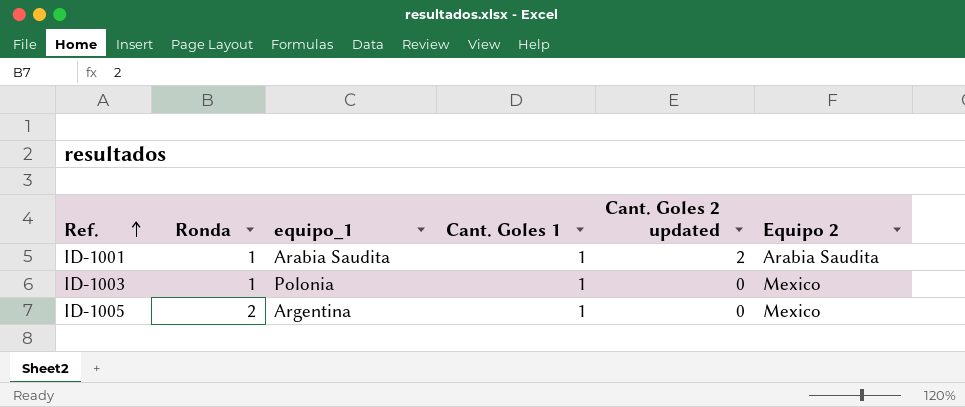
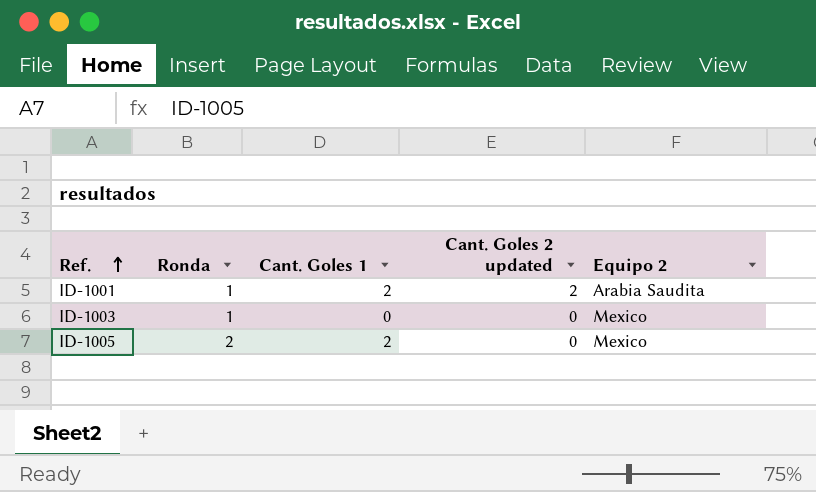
column equipo_1 | position: 3 -> none
ID-1001 | Cant. Goles 1: 1 -> 2
ID-1003 | Cant. Goles 1: 1 -> 0
ID-1005 | Cant. Goles 1: 1 -> 2

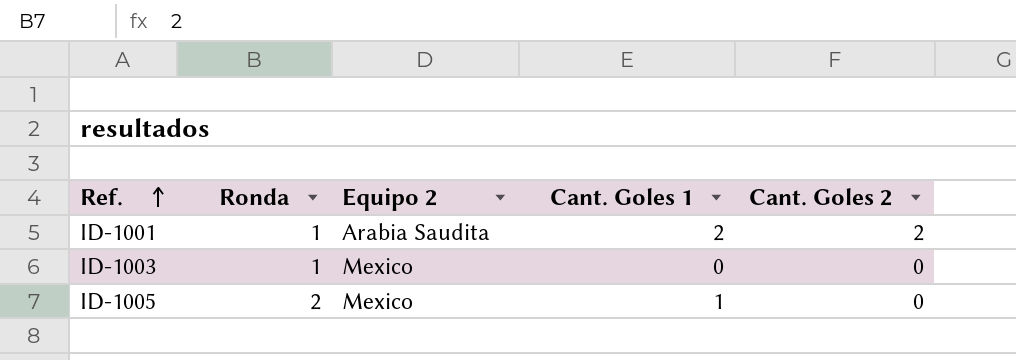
column Equipo 2 | position: 5 -> 3
column name: Cant. Goles 2 updated -> Cant. Goles 2
ID-1005 | Cant. Goles 1: 2 -> 1

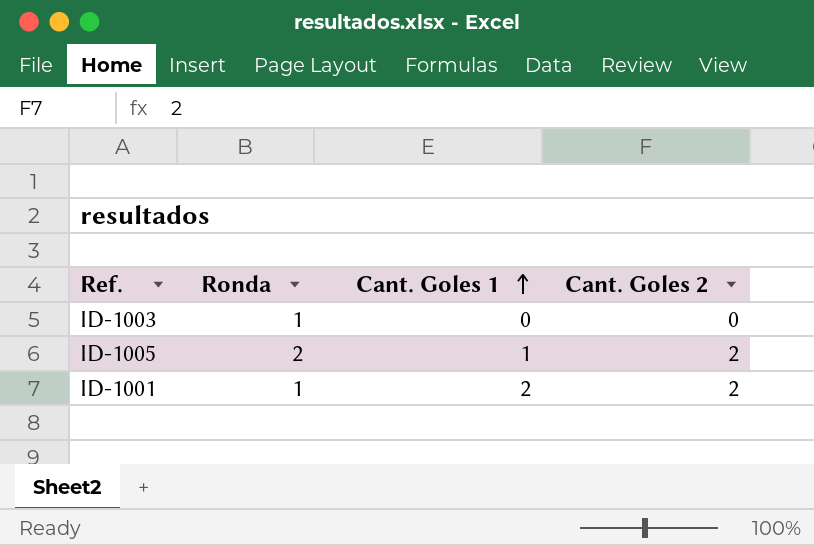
row order: Ref. ascending -> Cant. Goles 1 ascending
column Equipo 2 | position: 3 -> none
ID-1005 | Cant. Goles 2: 0 -> 2

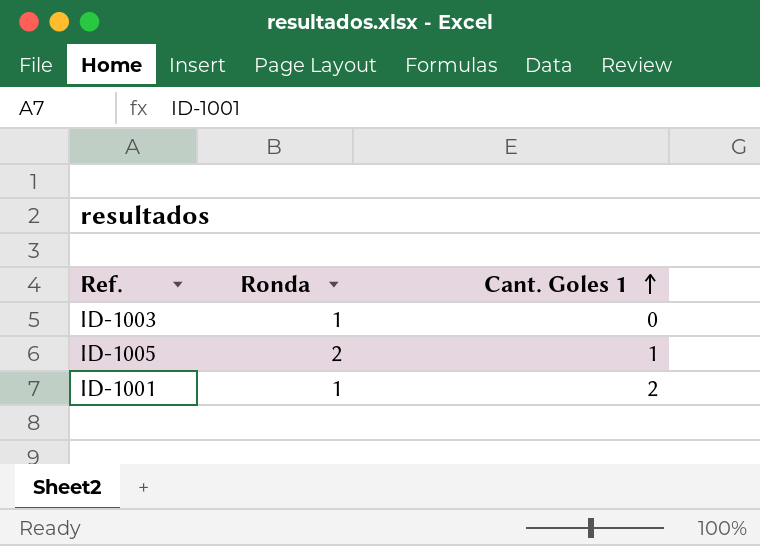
column Cant. Goles 2 | position: 4 -> none

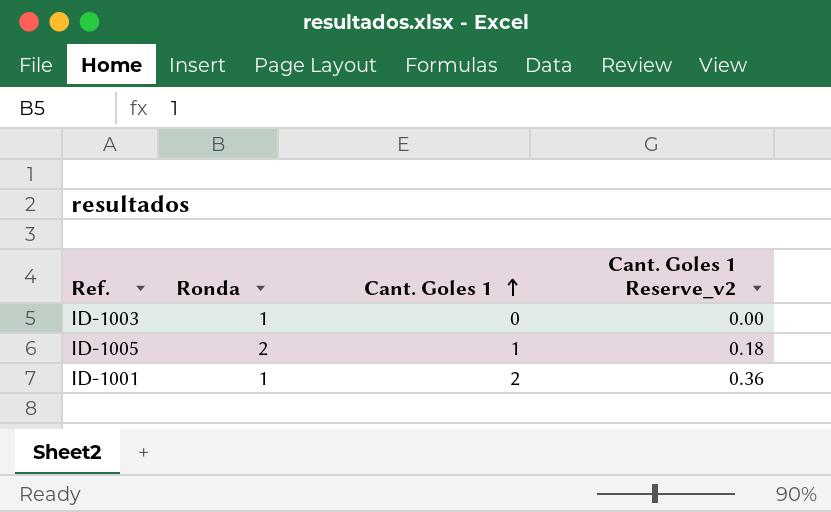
column Cant. Goles 1 Reserve_v2 | formula: none -> [Cant. Goles 1] * 0.18

